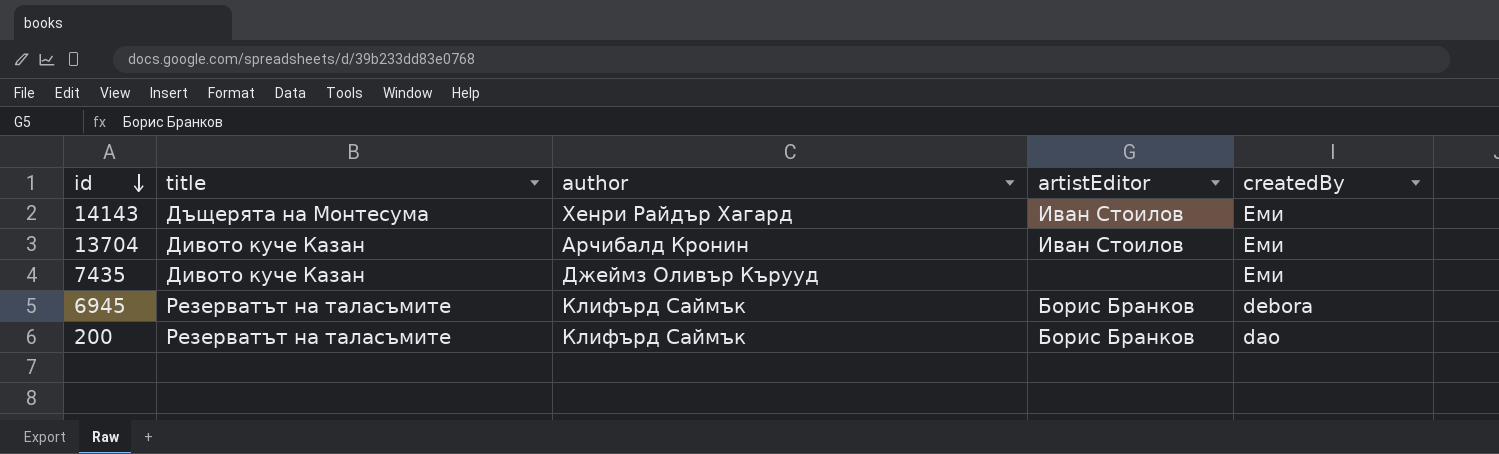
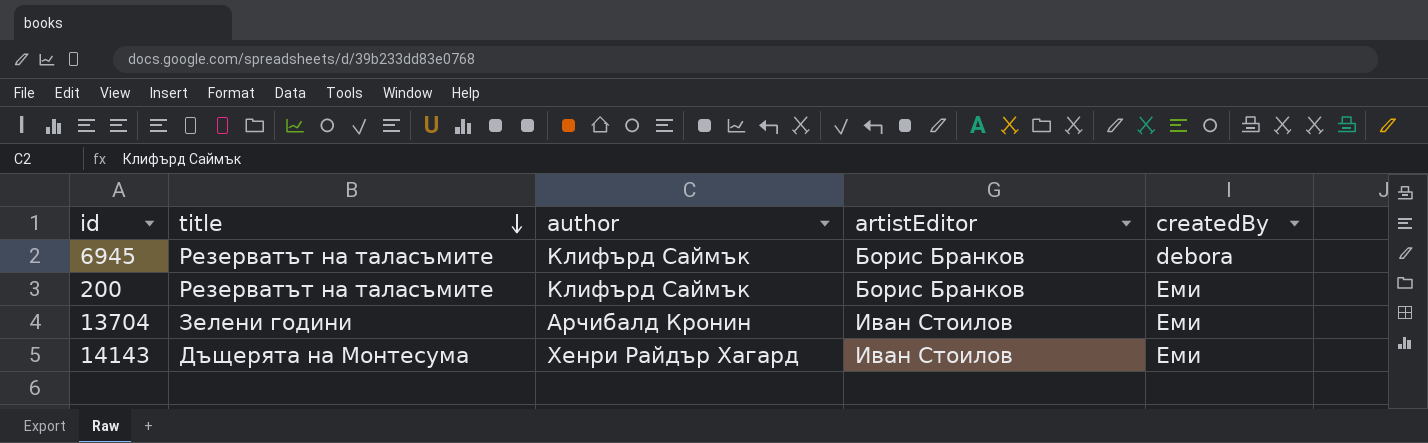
row order: id descending -> title descending
row 7435: Дивото куче Казан | Джеймз Оливър Кърууд | none | Еми -> none
200 | createdBy: dao -> Еми
13704 | title: Дивото куче Казан -> Зелени години

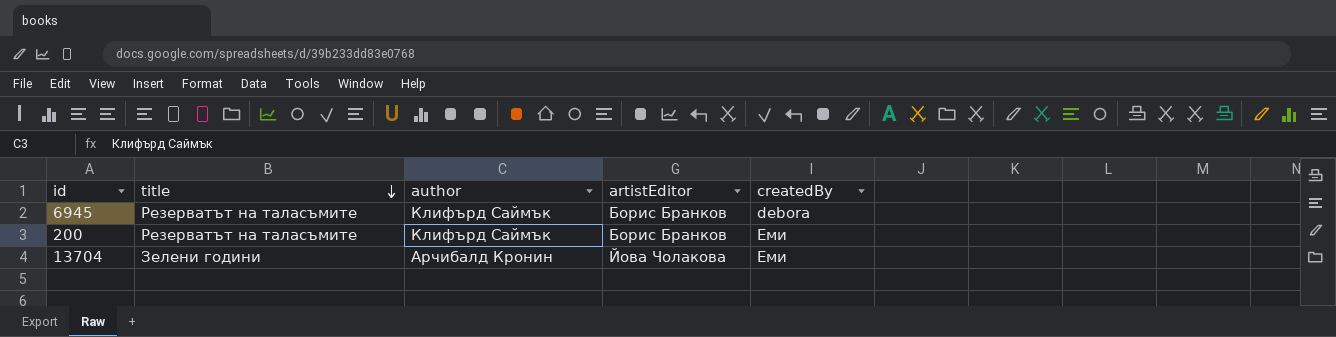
row 14143: Дъщерята на Монтесума | Хенри Райдър Хагард | Иван Стоилов | Еми -> none
13704 | artistEditor: Иван Стоилов -> Йова Чолакова

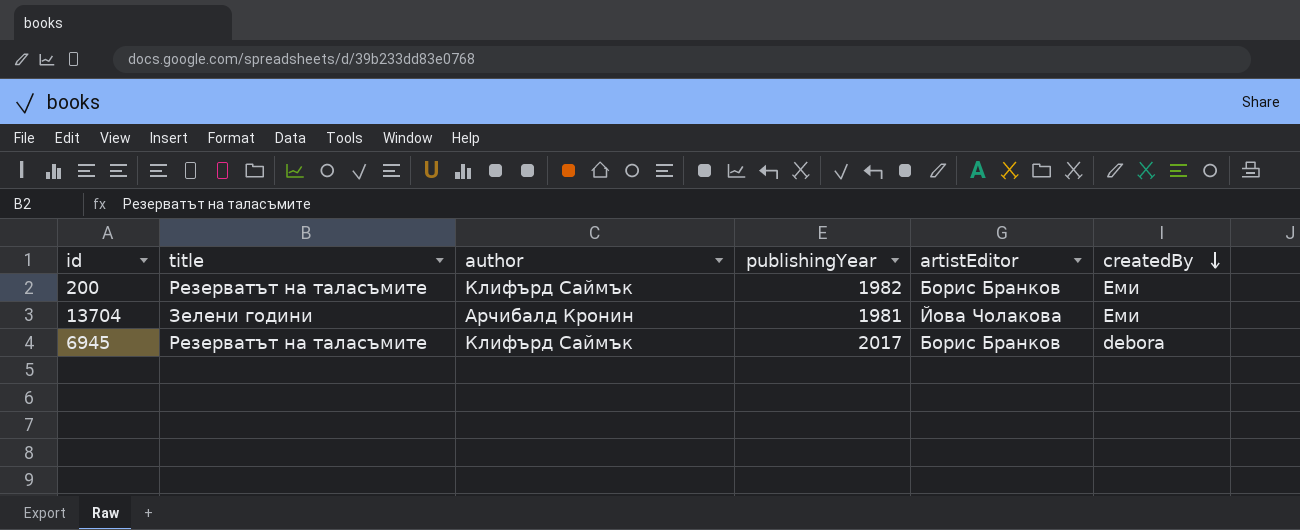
row order: title descending -> createdBy descending
column publishingYear | position: none -> 4

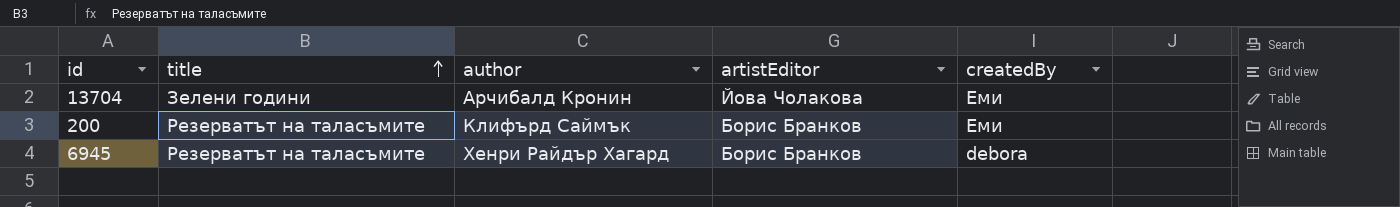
row order: createdBy descending -> title ascending
column publishingYear | position: 4 -> none
6945 | author: Клифърд Саймък -> Хенри Райдър Хагард

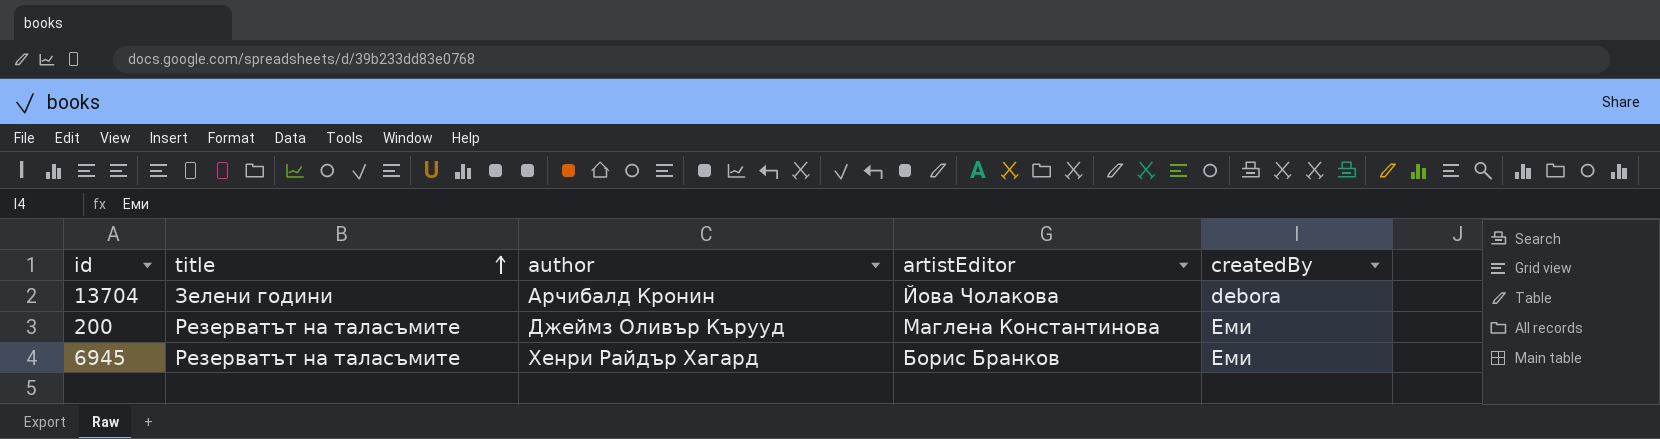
13704 | createdBy: Еми -> debora
200 | author: Клифърд Саймък -> Джеймз Оливър Кърууд
200 | artistEditor: Борис Бранков -> Маглена Константинова
6945 | createdBy: debora -> Еми

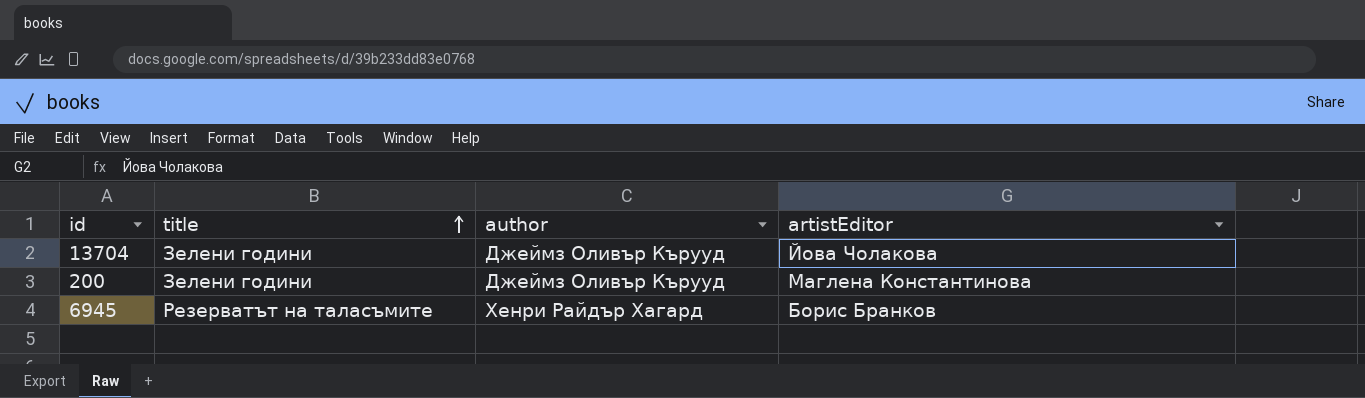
column createdBy | position: 5 -> none
13704 | author: Арчибалд Кронин -> Джеймз Оливър Кърууд
200 | title: Резерватът на таласъмите -> Зелени години

